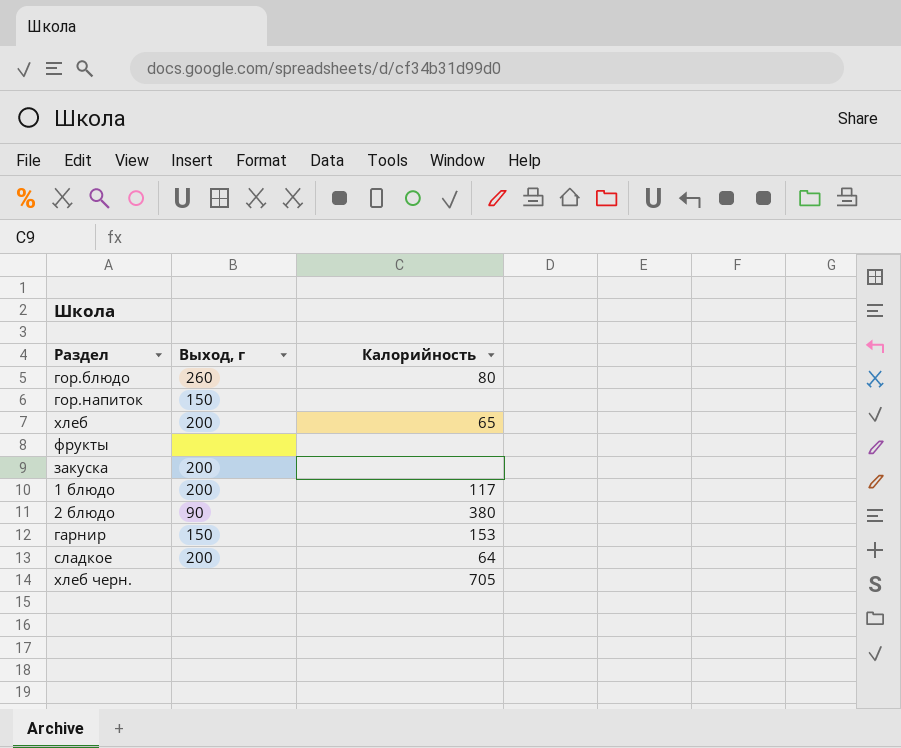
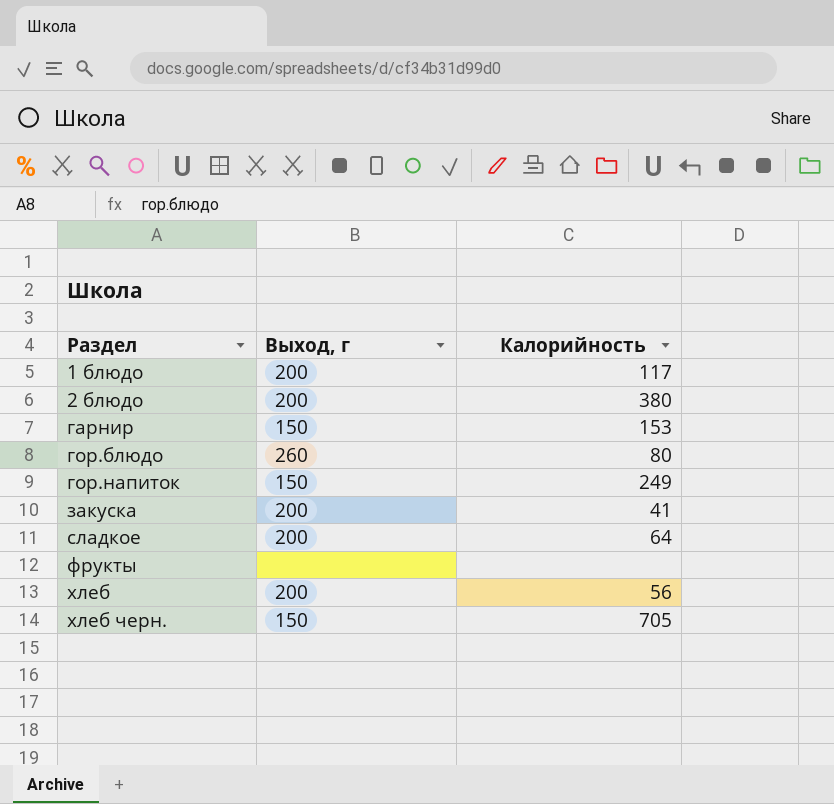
row order: none -> Раздел ascending
2 блюдо | Выход, г: 90 -> 200
гор.напиток | Калорийность: none -> 249
закуска | Калорийность: none -> 41
хлеб | Калорийность: 65 -> 56
хлеб черн. | Выход, г: none -> 150

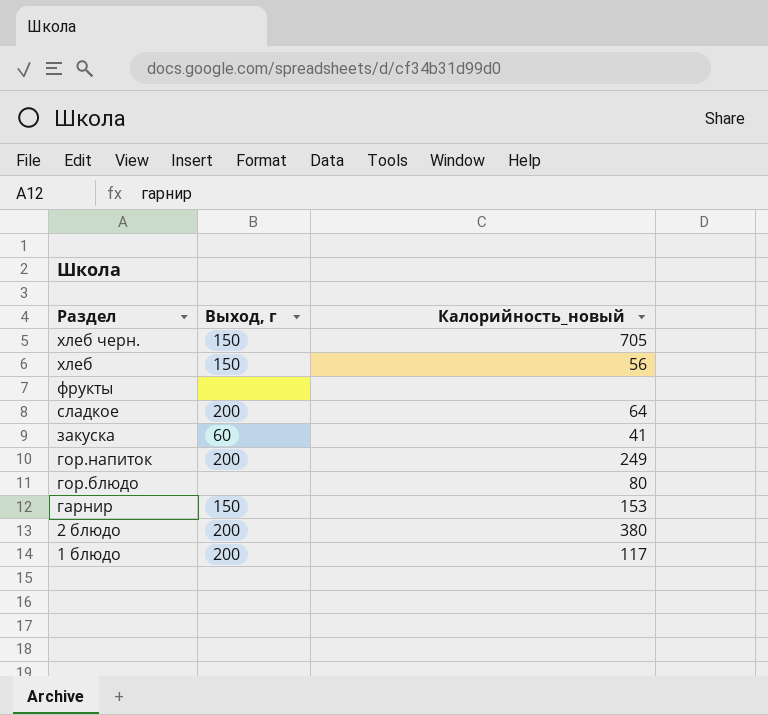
row order: Раздел ascending -> Раздел descending
column name: Калорийность -> Калорийность_новый
хлеб | Выход, г: 200 -> 150
закуска | Выход, г: 200 -> 60
гор.напиток | Выход, г: 150 -> 200
гор.блюдо | Выход, г: 260 -> none

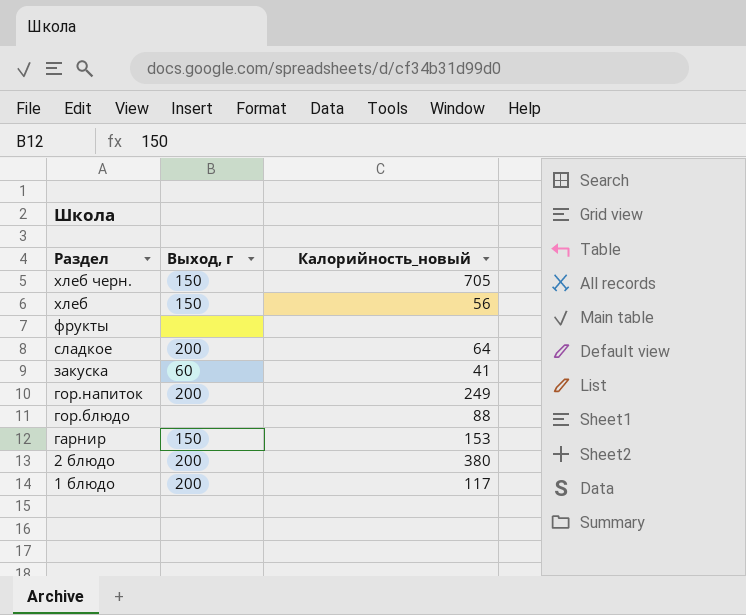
гор.блюдо | Калорийность_новый: 80 -> 88

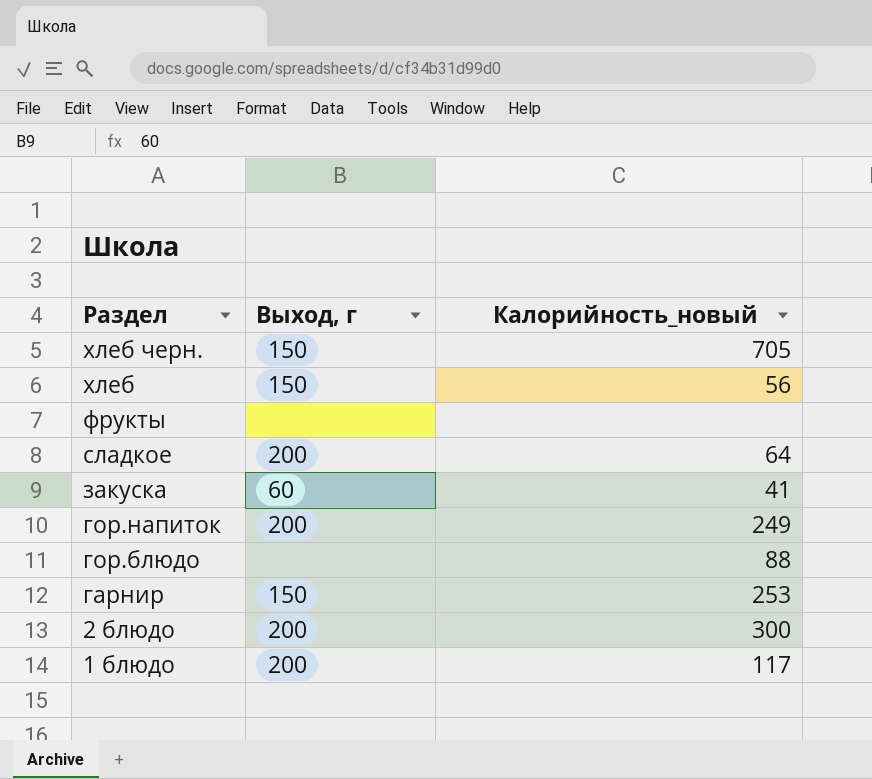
гарнир | Калорийность_новый: 153 -> 253
2 блюдо | Калорийность_новый: 380 -> 300

